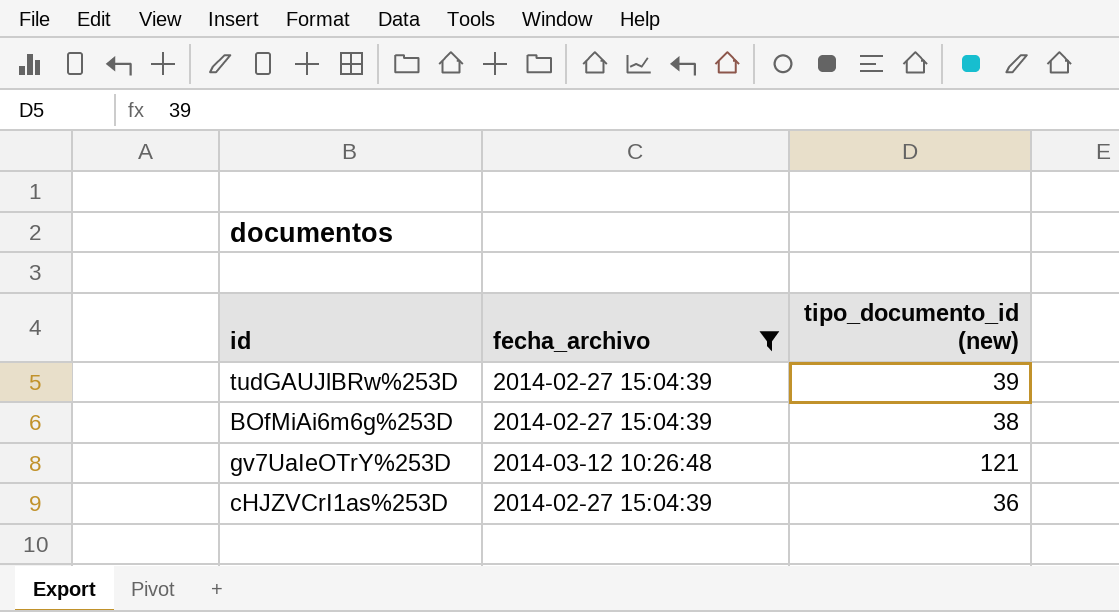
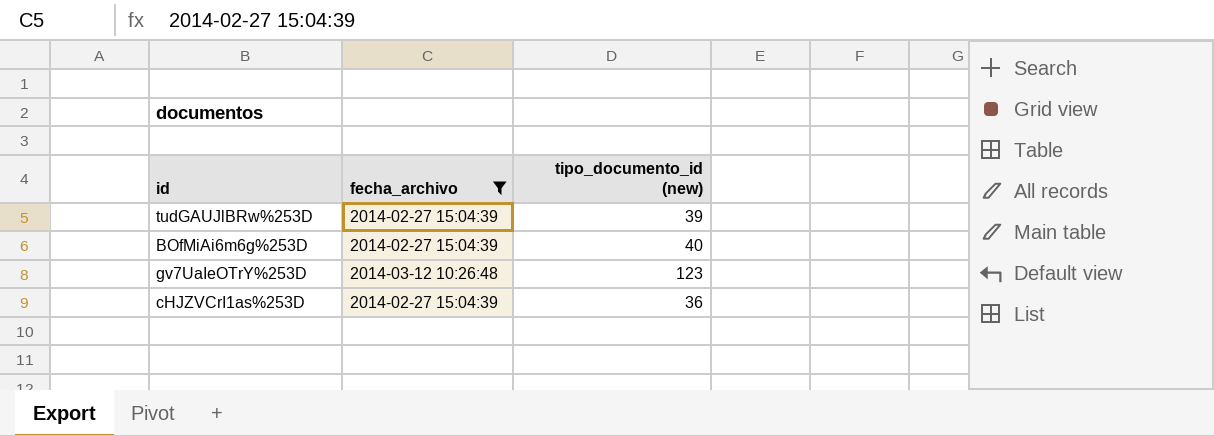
BOfMiAi6m6g%253D | tipo_documento_id (new): 38 -> 40
gv7UaIeOTrY%253D | tipo_documento_id (new): 121 -> 123

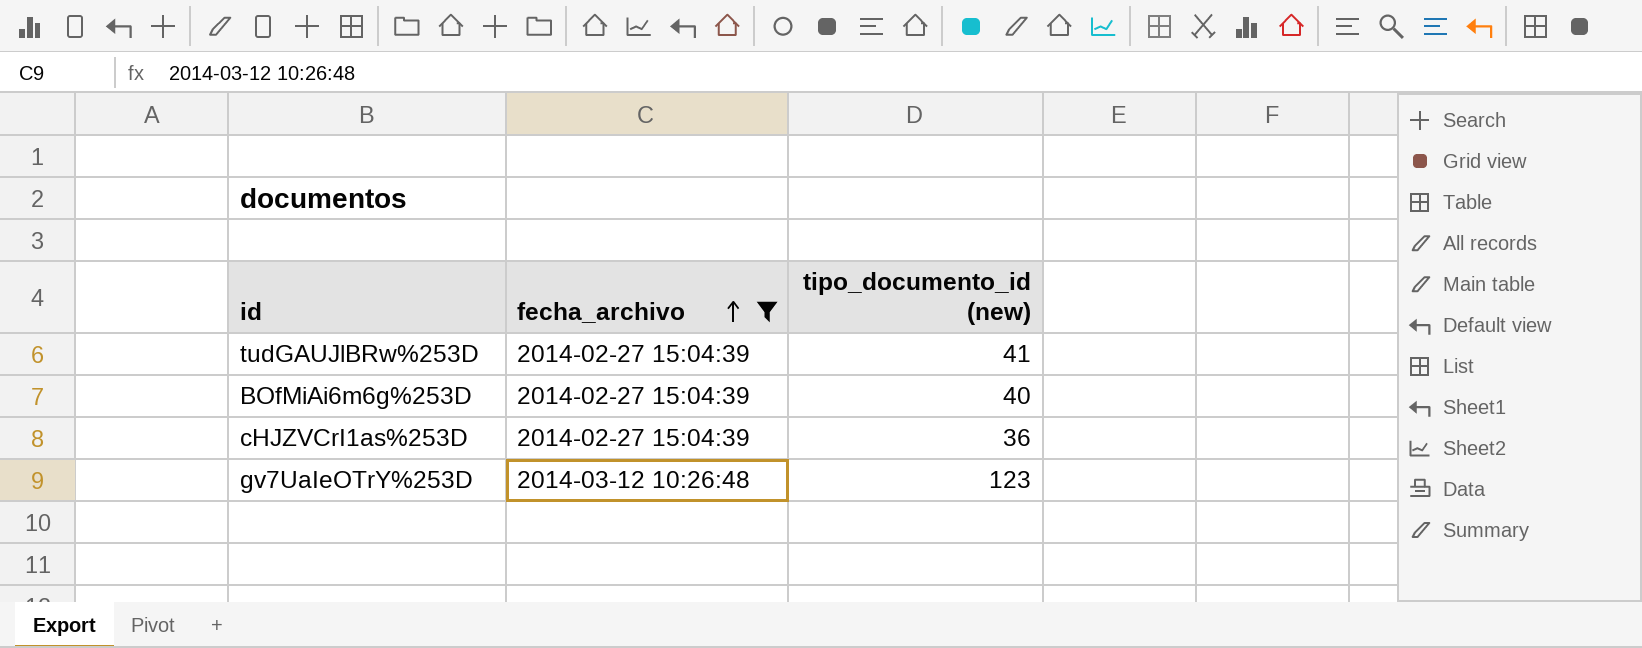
row order: none -> fecha_archivo ascending
tudGAUJlBRw%253D | tipo_documento_id (new): 39 -> 41

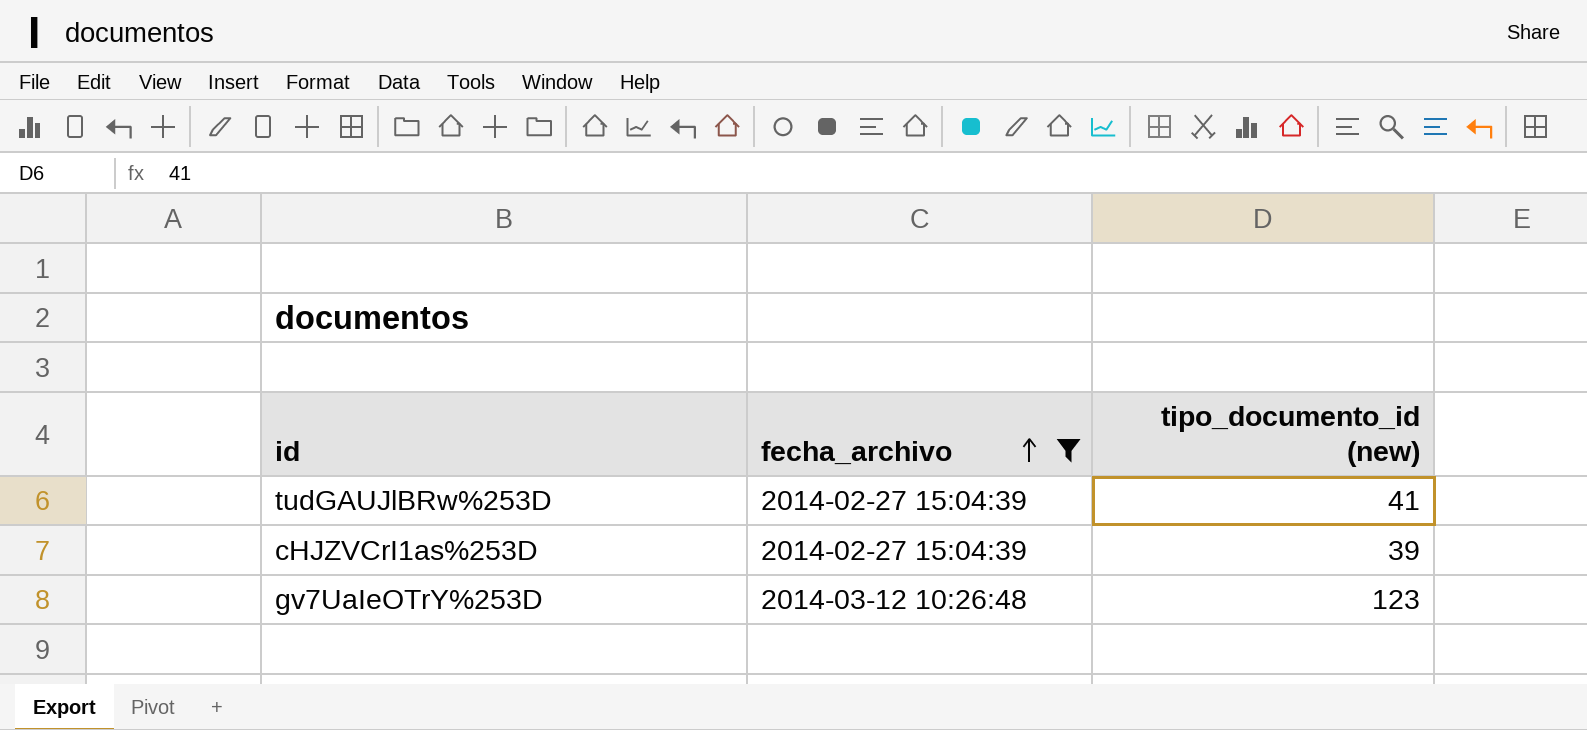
row BOfMiAi6m6g%253D: 2014-02-27 15:04:39 | 40 -> none
cHJZVCrI1as%253D | tipo_documento_id (new): 36 -> 39

